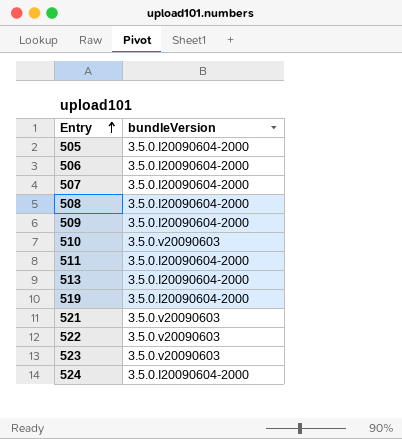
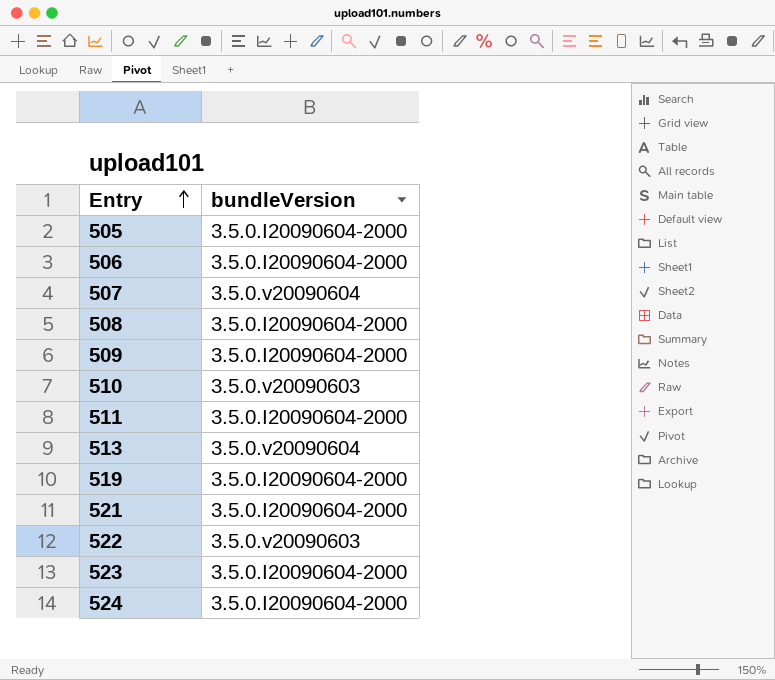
507 | bundleVersion: 3.5.0.I20090604-2000 -> 3.5.0.v20090604
513 | bundleVersion: 3.5.0.I20090604-2000 -> 3.5.0.v20090604
521 | bundleVersion: 3.5.0.v20090603 -> 3.5.0.I20090604-2000
523 | bundleVersion: 3.5.0.v20090603 -> 3.5.0.I20090604-2000

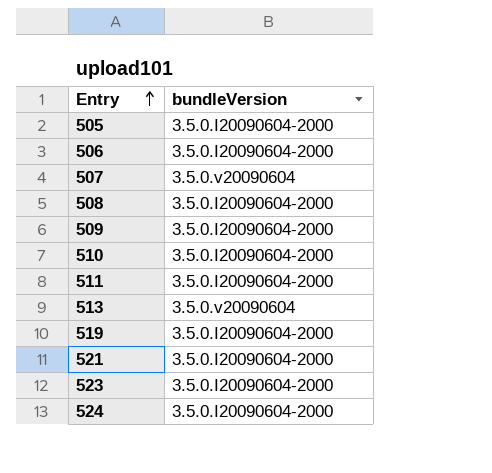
row 522: 3.5.0.v20090603 -> none
510 | bundleVersion: 3.5.0.v20090603 -> 3.5.0.I20090604-2000

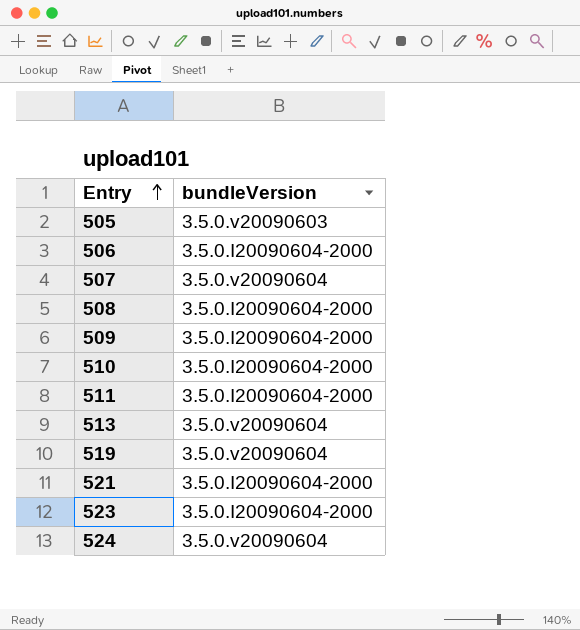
505 | bundleVersion: 3.5.0.I20090604-2000 -> 3.5.0.v20090603
519 | bundleVersion: 3.5.0.I20090604-2000 -> 3.5.0.v20090604
524 | bundleVersion: 3.5.0.I20090604-2000 -> 3.5.0.v20090604

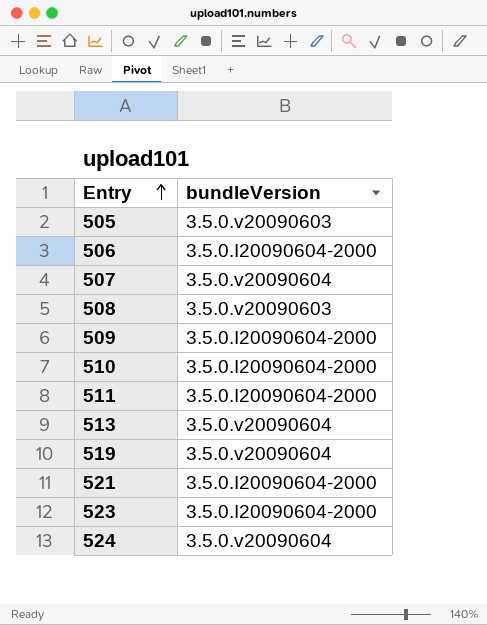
508 | bundleVersion: 3.5.0.I20090604-2000 -> 3.5.0.v20090603

